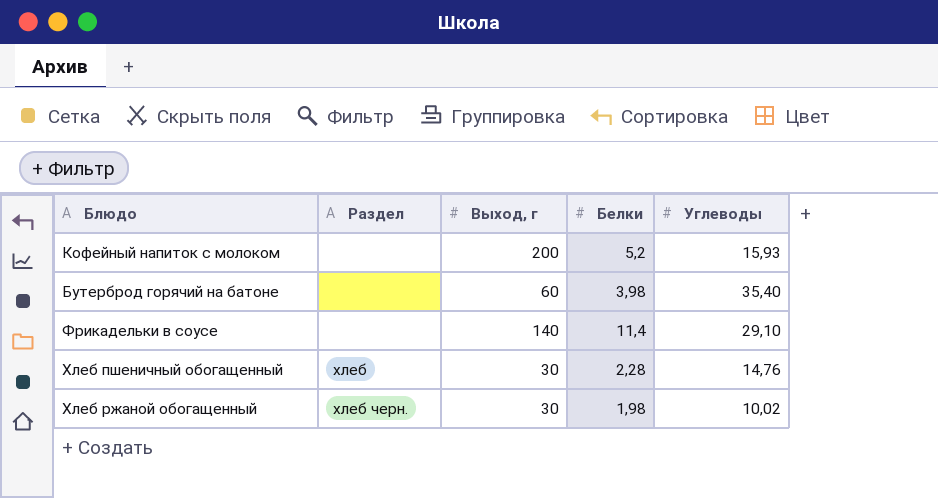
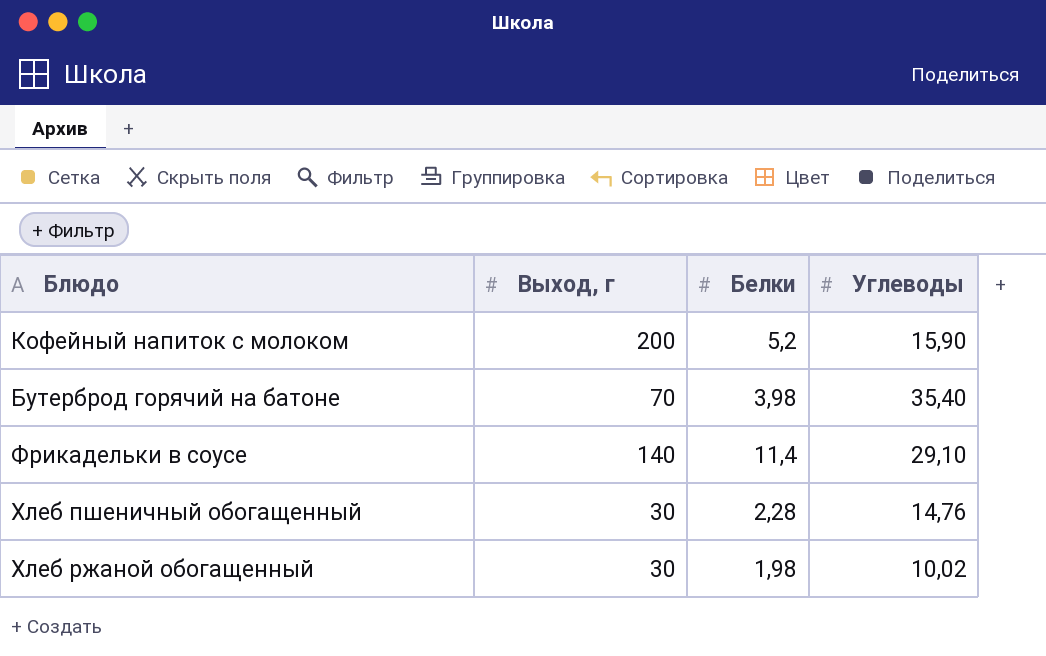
column Раздел | position: 2 -> none
Кофейный напиток с молоком | Углеводы: 15,93 -> 15,90
Бутерброд горячий на батоне | Выход, г: 60 -> 70

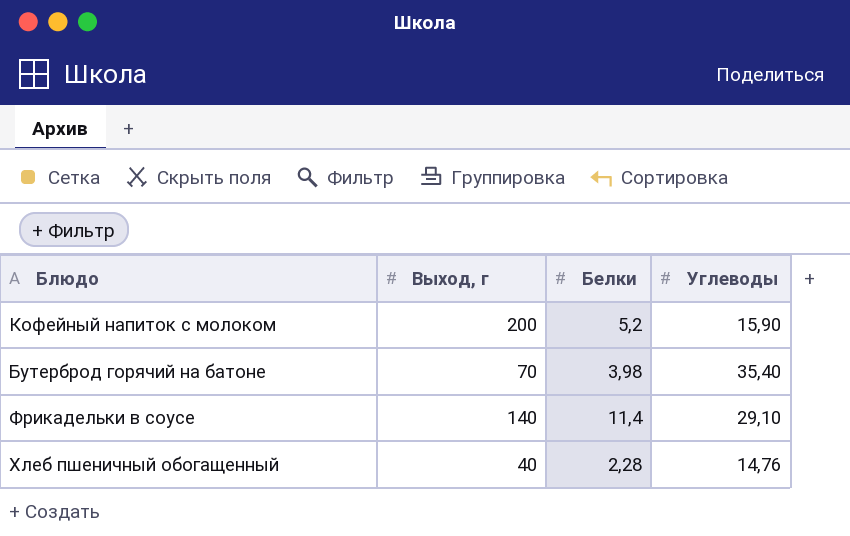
row Хлеб ржаной обогащенный: 30 | 1,98 | 10,02 -> none
Хлеб пшеничный обогащенный | Выход, г: 30 -> 40

